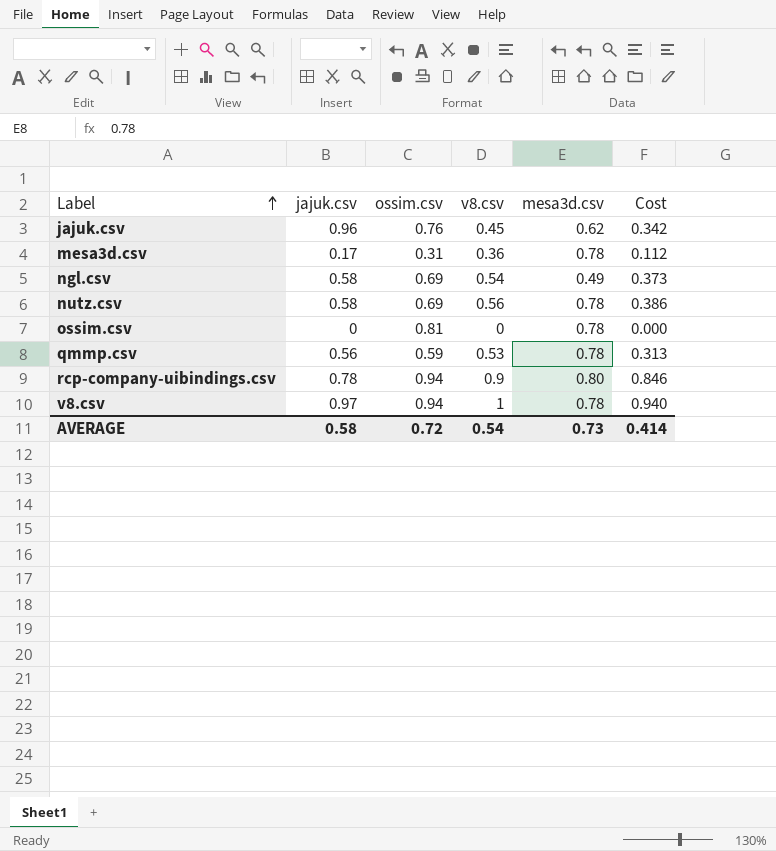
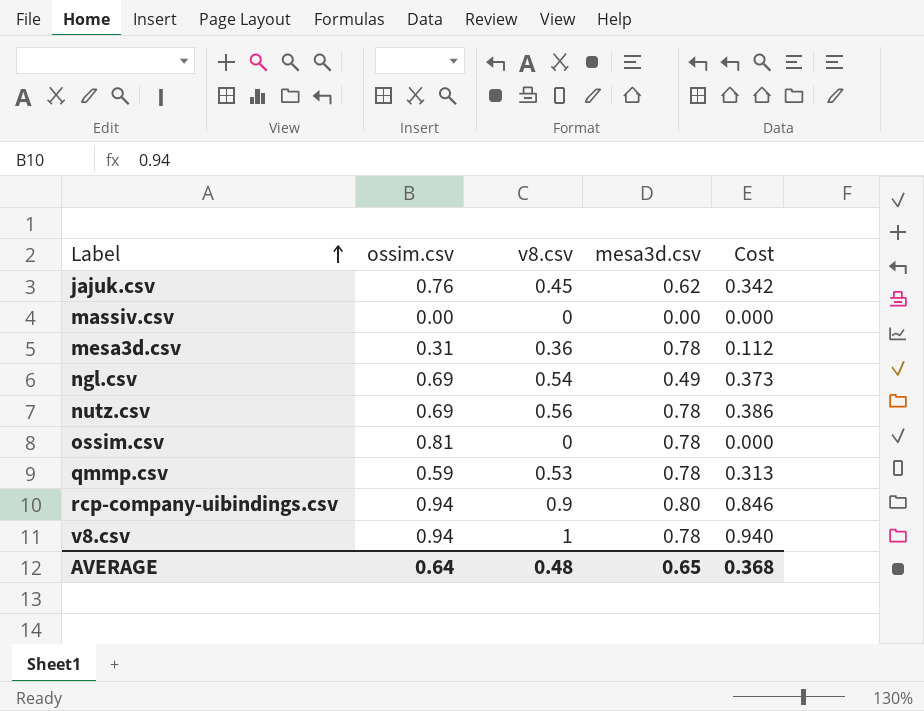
column jajuk.csv | position: 2 -> none
row massiv.csv: none -> 0.00 | 0 | 0.00 | 0.000
AVERAGE | ossim.csv: 0.72 -> 0.64
AVERAGE | v8.csv: 0.54 -> 0.48
AVERAGE | mesa3d.csv: 0.73 -> 0.65
AVERAGE | Cost: 0.414 -> 0.368

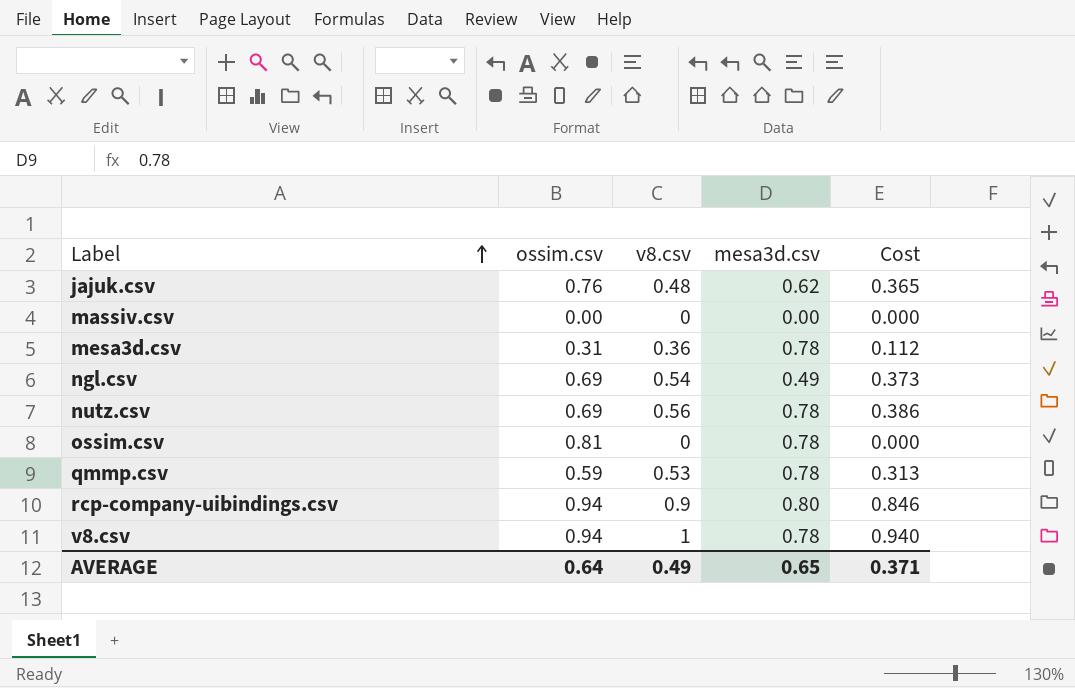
jajuk.csv | v8.csv: 0.45 -> 0.48
jajuk.csv | Cost: 0.342 -> 0.365
AVERAGE | v8.csv: 0.48 -> 0.49
AVERAGE | Cost: 0.368 -> 0.371

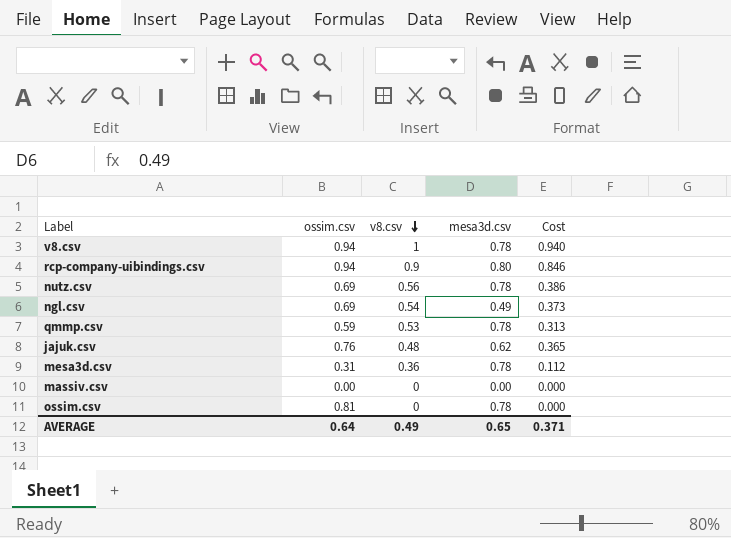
row order: Label ascending -> v8.csv descending

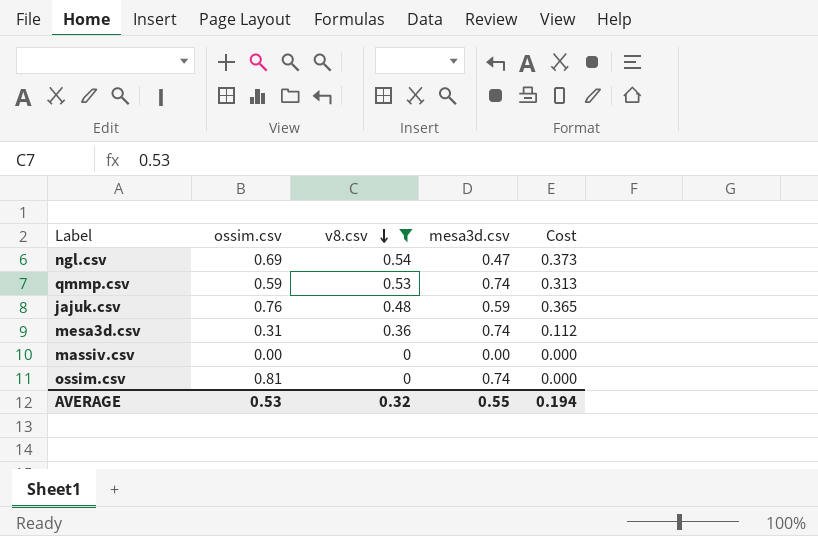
filter: none -> v8.csv <= 0.54
ngl.csv | mesa3d.csv: 0.49 -> 0.47
qmmp.csv | mesa3d.csv: 0.78 -> 0.74
jajuk.csv | mesa3d.csv: 0.62 -> 0.59
mesa3d.csv | mesa3d.csv: 0.78 -> 0.74
ossim.csv | mesa3d.csv: 0.78 -> 0.74
AVERAGE | ossim.csv: 0.64 -> 0.53
AVERAGE | v8.csv: 0.49 -> 0.32
AVERAGE | mesa3d.csv: 0.65 -> 0.55
AVERAGE | Cost: 0.371 -> 0.194

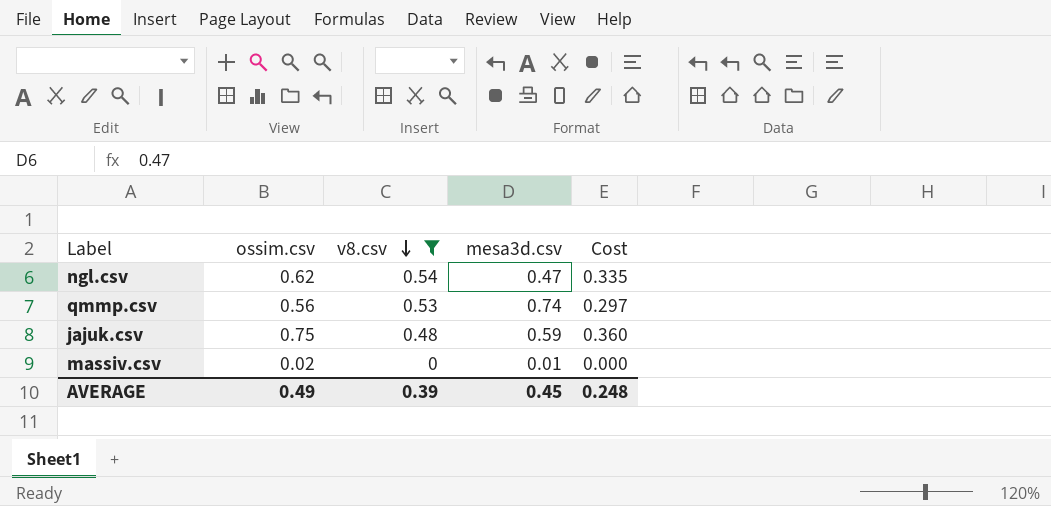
row mesa3d.csv: 0.31 | 0.36 | 0.74 | 0.112 -> none
row ossim.csv: 0.81 | 0 | 0.74 | 0.000 -> none
ngl.csv | ossim.csv: 0.69 -> 0.62
ngl.csv | Cost: 0.373 -> 0.335
qmmp.csv | ossim.csv: 0.59 -> 0.56
qmmp.csv | Cost: 0.313 -> 0.297
jajuk.csv | ossim.csv: 0.76 -> 0.75
jajuk.csv | Cost: 0.365 -> 0.360
massiv.csv | ossim.csv: 0.00 -> 0.02
massiv.csv | mesa3d.csv: 0.00 -> 0.01
AVERAGE | ossim.csv: 0.53 -> 0.49
AVERAGE | v8.csv: 0.32 -> 0.39
AVERAGE | mesa3d.csv: 0.55 -> 0.45
AVERAGE | Cost: 0.194 -> 0.248

